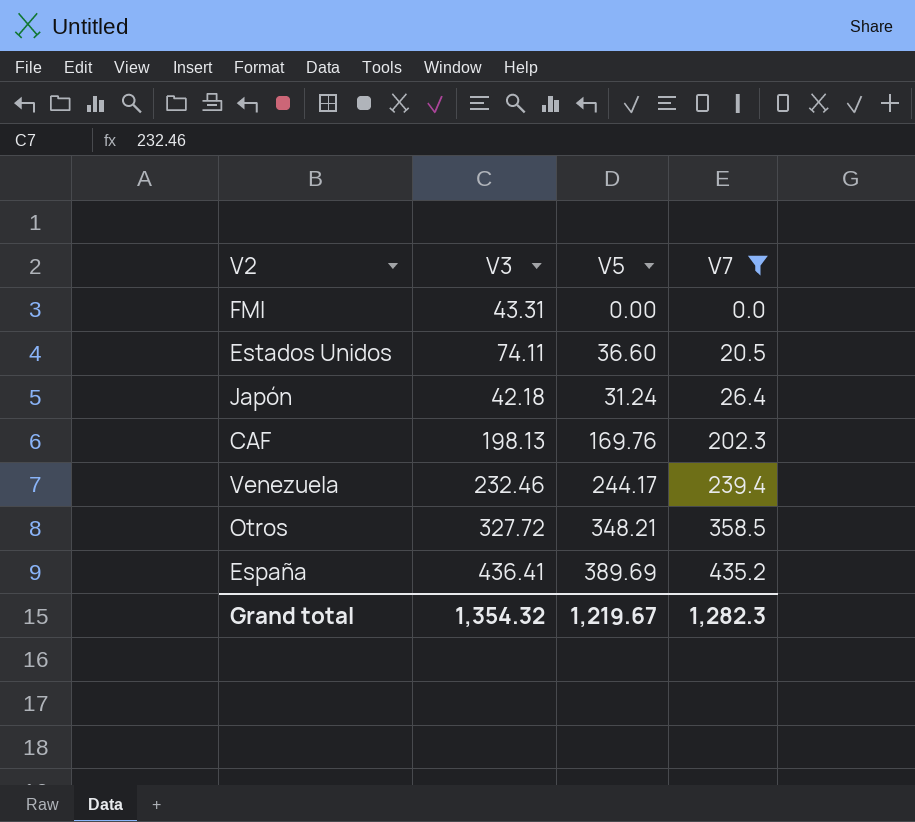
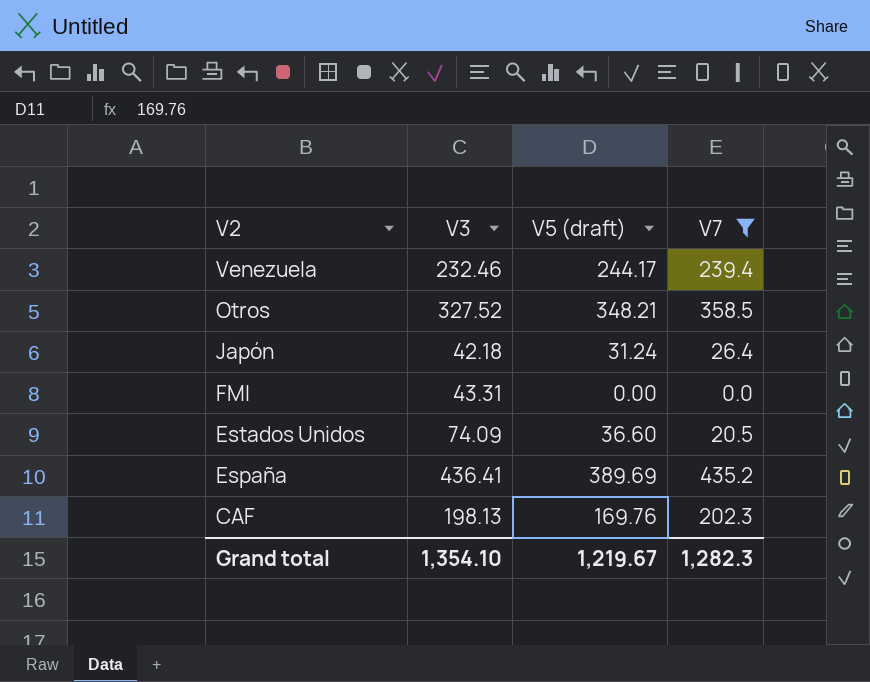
row order: V7 ascending -> V2 descending
column name: V5 -> V5 (draft)
Otros | V3: 327.72 -> 327.52
Estados Unidos | V3: 74.11 -> 74.09
Grand total | V3: 1,354.32 -> 1,354.10

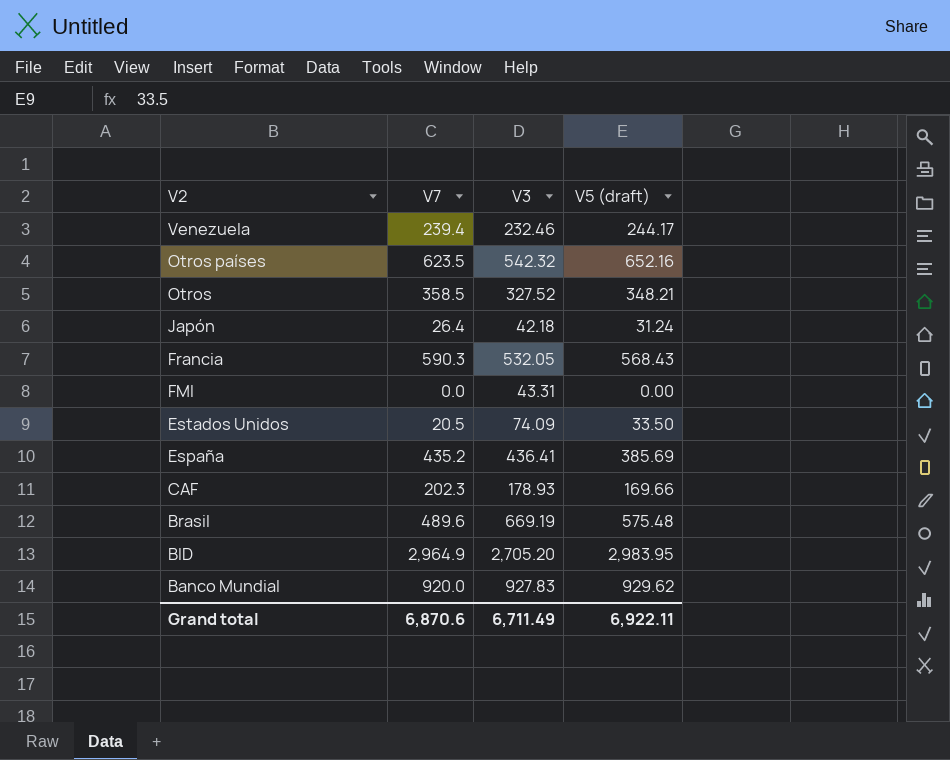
filter: V7 <= 435.2 -> none
column V7 | position: 4 -> 2
Estados Unidos | V5 (draft): 36.60 -> 33.50
España | V5 (draft): 389.69 -> 385.69
CAF | V3: 198.13 -> 178.93
CAF | V5 (draft): 169.76 -> 169.66
Grand total | V7: 1,282.3 -> 6,870.6
Grand total | V3: 1,354.10 -> 6,711.49
Grand total | V5 (draft): 1,219.67 -> 6,922.11

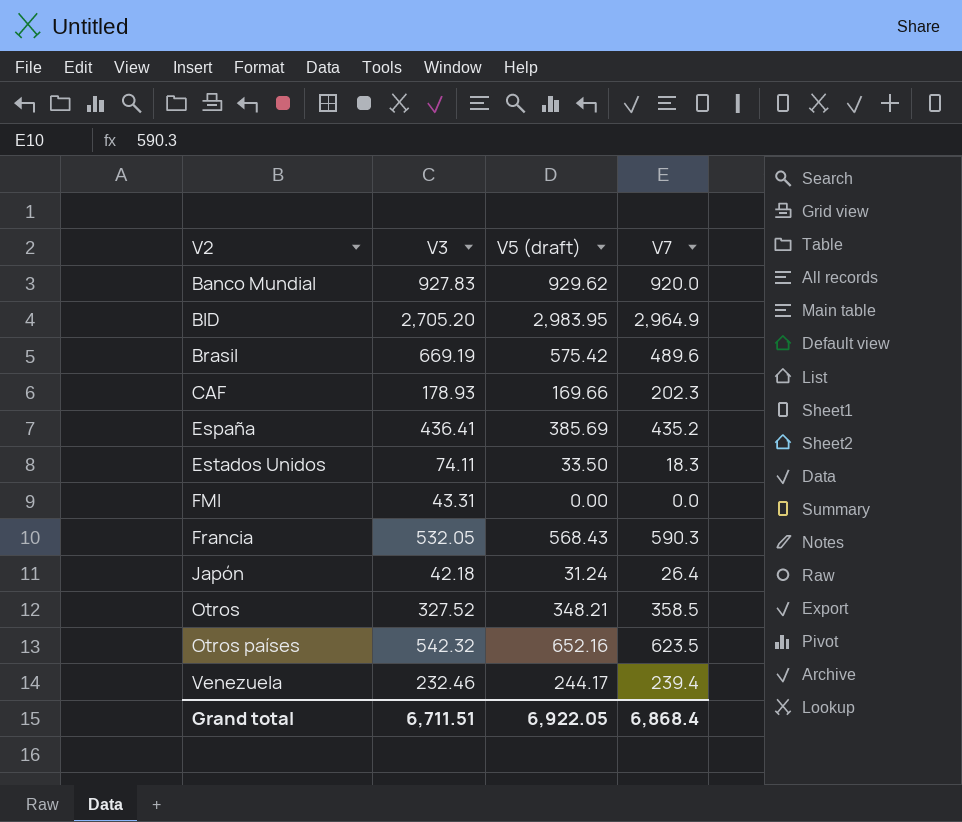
row order: V2 descending -> V2 ascending
column V7 | position: 2 -> 4
Brasil | V5 (draft): 575.48 -> 575.42
Estados Unidos | V3: 74.09 -> 74.11
Estados Unidos | V7: 20.5 -> 18.3
Grand total | V3: 6,711.49 -> 6,711.51
Grand total | V5 (draft): 6,922.11 -> 6,922.05
Grand total | V7: 6,870.6 -> 6,868.4

